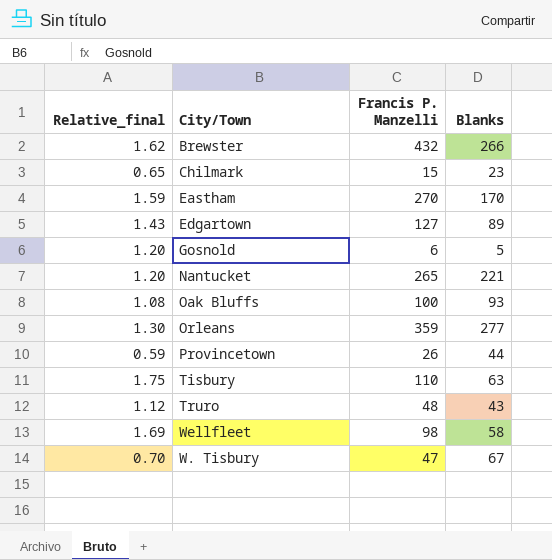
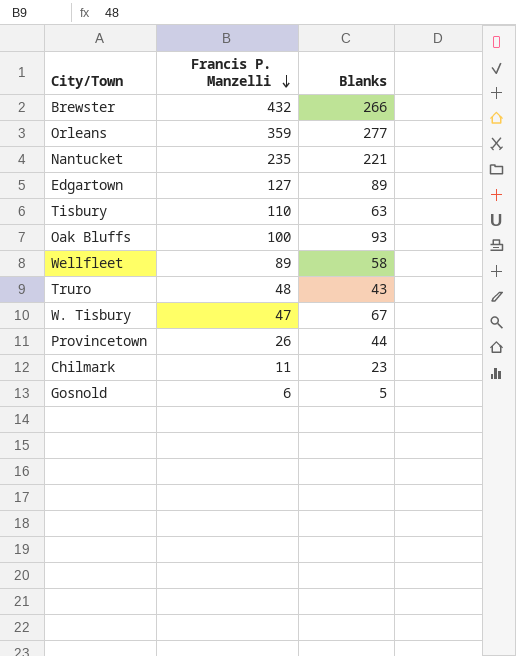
row order: none -> Francis P. Manzelli descending
column Relative_final | formula: [Francis P. Manzelli] / [Blanks] -> none
row Eastham: 1.59 | 270 | 170 -> none
Nantucket | Francis P. Manzelli: 265 -> 235
Wellfleet | Francis P. Manzelli: 98 -> 89
Chilmark | Francis P. Manzelli: 15 -> 11

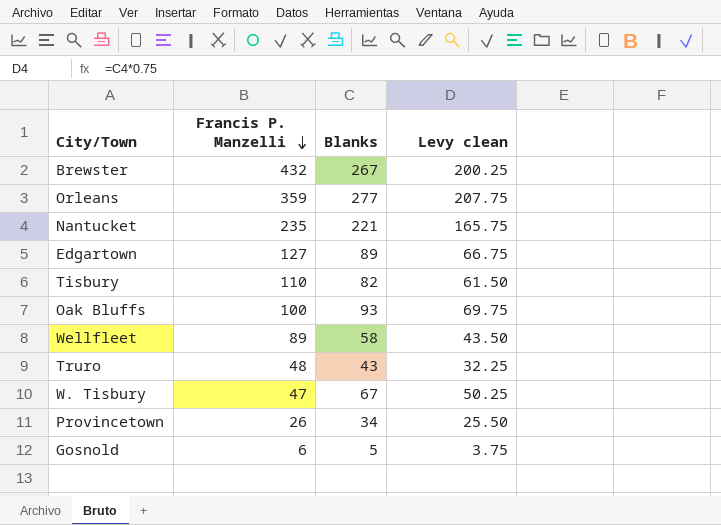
column Levy clean | formula: none -> [Blanks] * 0.75
row Chilmark: 11 | 23 -> none
Brewster | Blanks: 266 -> 267
Tisbury | Blanks: 63 -> 82
Provincetown | Blanks: 44 -> 34

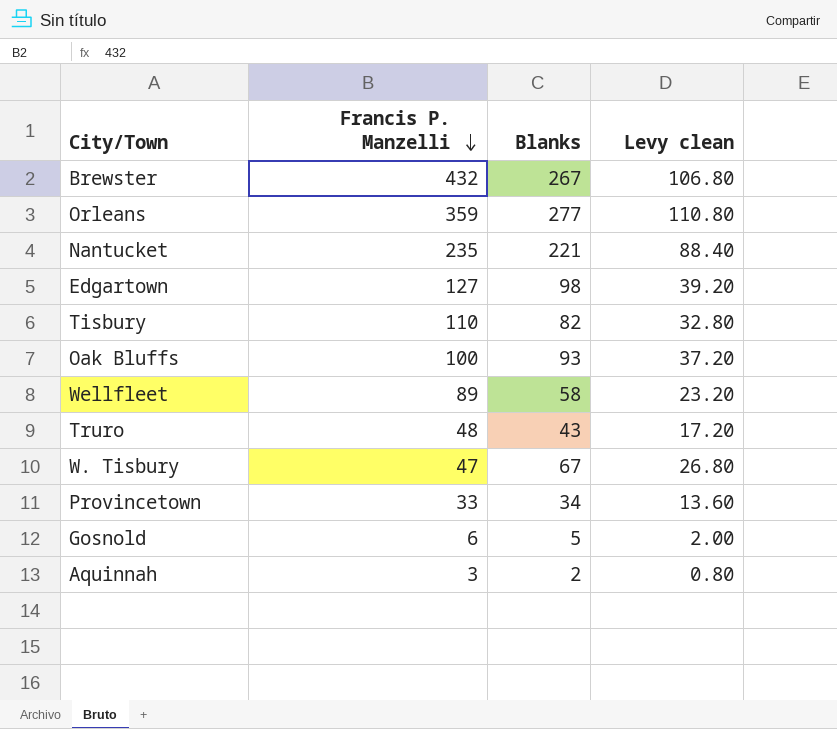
column Levy clean | formula: [Blanks] * 0.75 -> [Blanks] * 0.4
Edgartown | Blanks: 89 -> 98
Provincetown | Francis P. Manzelli: 26 -> 33
row Aquinnah: none -> 3 | 2 | 0.80

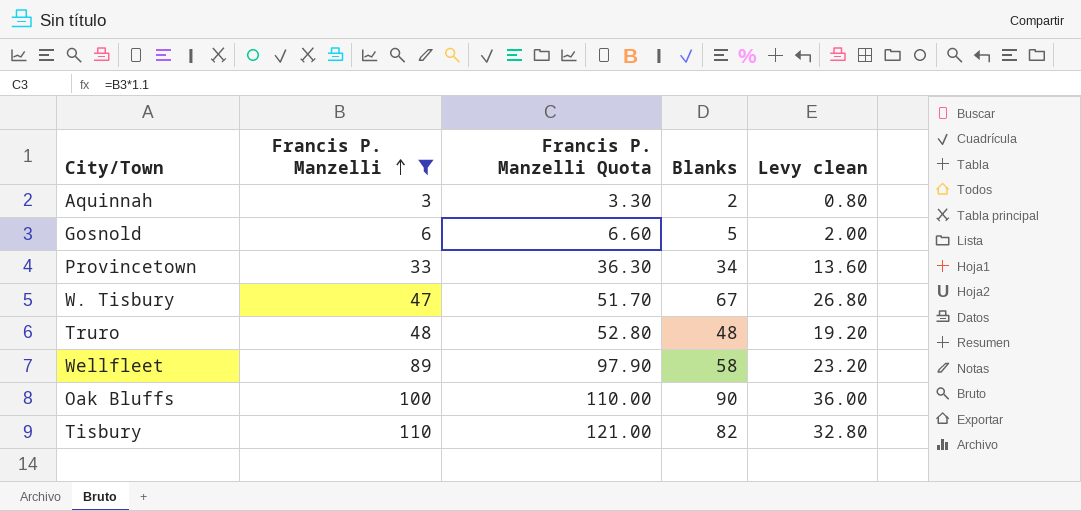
filter: none -> Francis P. Manzelli <= 110
row order: Francis P. Manzelli descending -> Francis P. Manzelli ascending
column Francis P. Manzelli Quota | formula: none -> [Francis P. Manzelli] * 1.1
Truro | Blanks: 43 -> 48
Truro | Levy clean: 17.20 -> 19.20
Oak Bluffs | Blanks: 93 -> 90
Oak Bluffs | Levy clean: 37.20 -> 36.00

